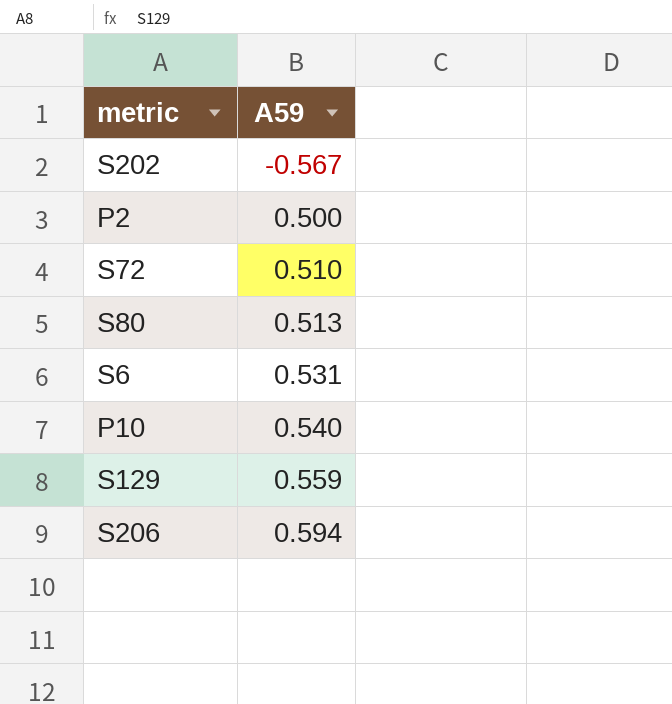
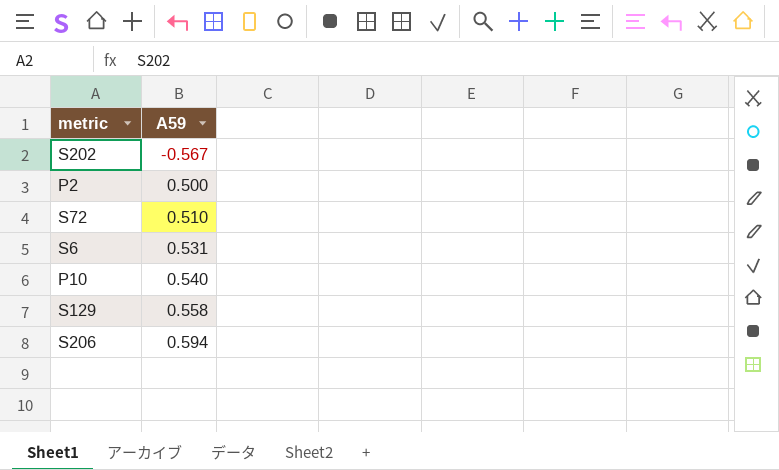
row S80: 0.513 -> none
S129 | A59: 0.559 -> 0.558

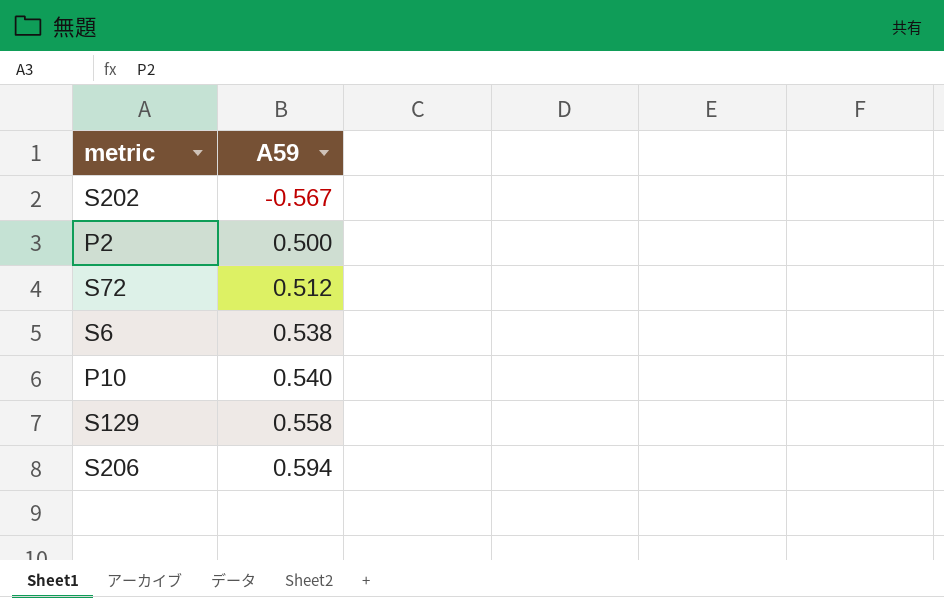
S72 | A59: 0.510 -> 0.512
S6 | A59: 0.531 -> 0.538

